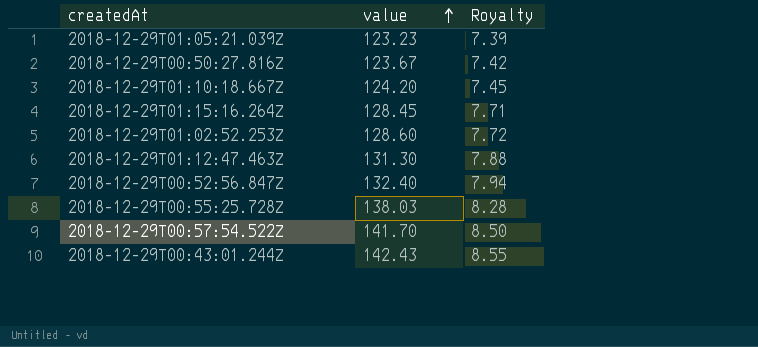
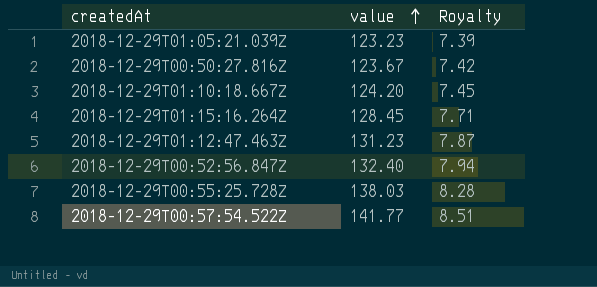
row 2018-12-29T01:02:52.253Z: 128.60 | 7.72 -> none
row 2018-12-29T00:43:01.244Z: 142.43 | 8.55 -> none
2018-12-29T01:12:47.463Z | value: 131.30 -> 131.23
2018-12-29T01:12:47.463Z | Royalty: 7.88 -> 7.87
2018-12-29T00:57:54.522Z | value: 141.70 -> 141.77
2018-12-29T00:57:54.522Z | Royalty: 8.50 -> 8.51

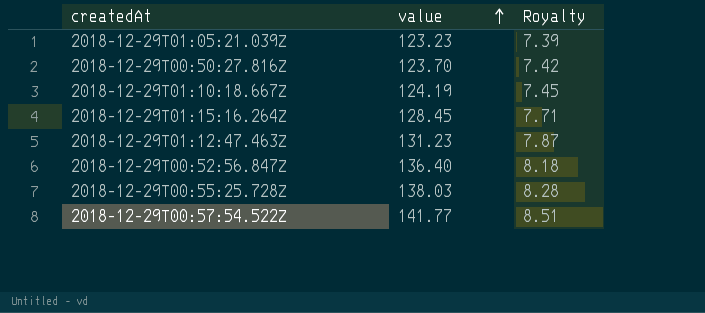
2018-12-29T00:50:27.816Z | value: 123.67 -> 123.70
2018-12-29T01:10:18.667Z | value: 124.20 -> 124.19
2018-12-29T00:52:56.847Z | value: 132.40 -> 136.40
2018-12-29T00:52:56.847Z | Royalty: 7.94 -> 8.18

